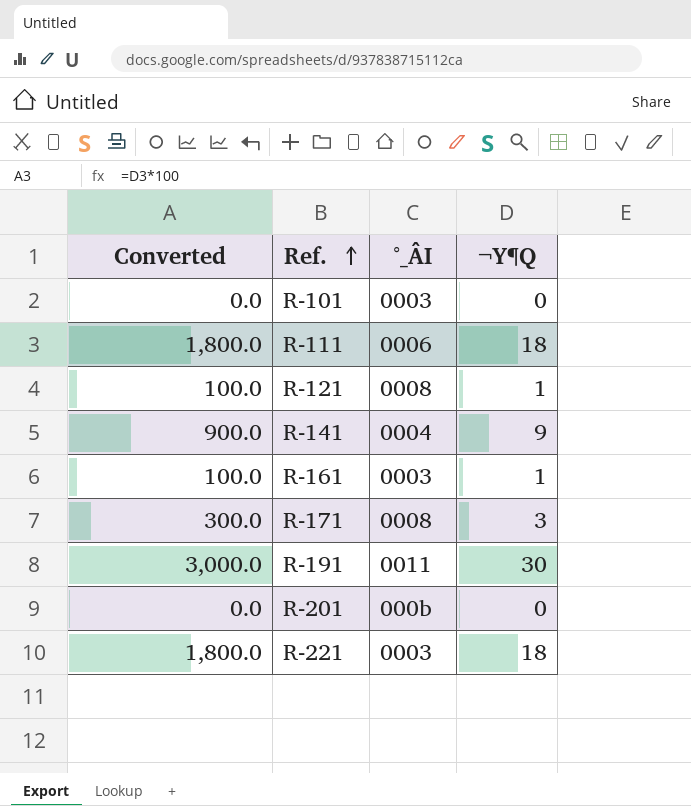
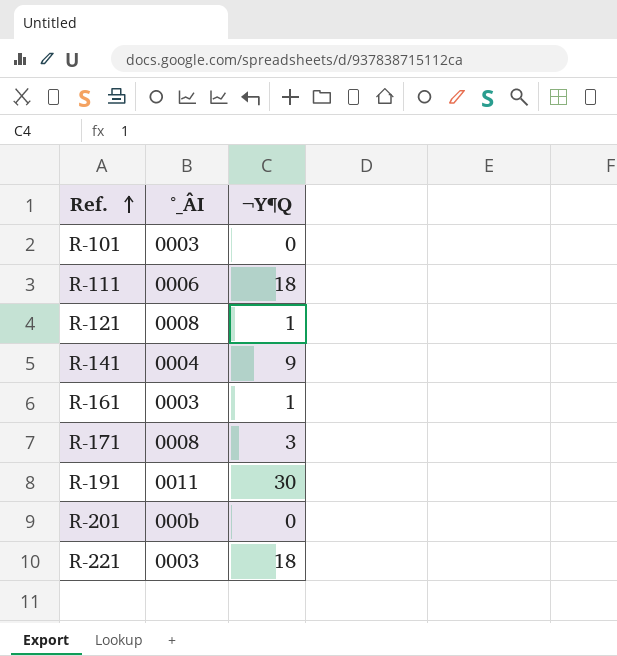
column Converted | formula: [¬Y¶Q] * 100 -> none

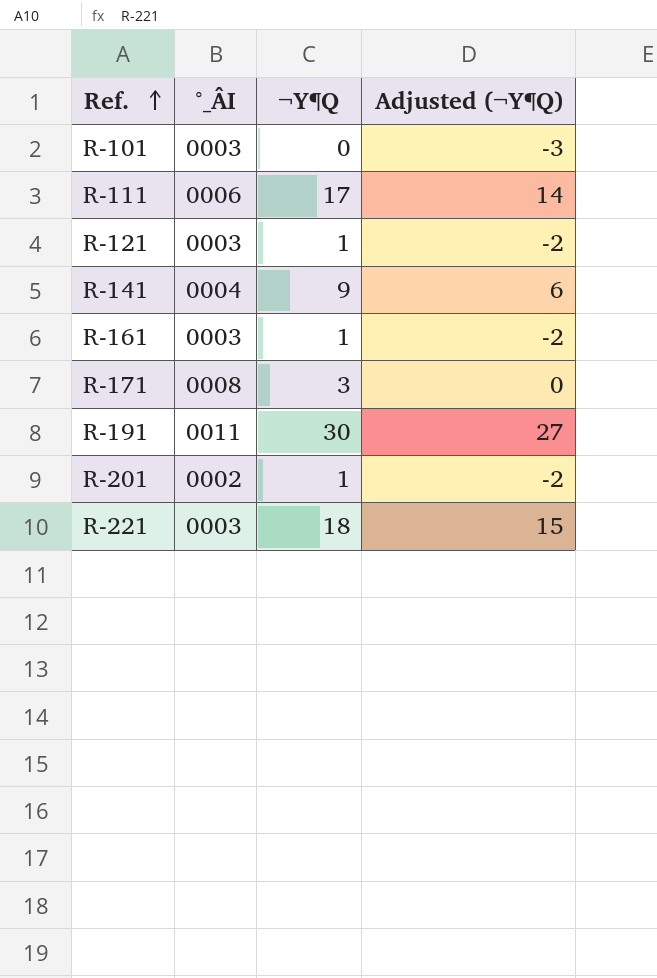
column Adjusted (¬Y¶Q) | formula: none -> [¬Y¶Q] - 3
R-111 | ¬Y¶Q: 18 -> 17
R-121 | °_ÂI: 0008 -> 0003
R-201 | °_ÂI: 000b -> 0002
R-201 | ¬Y¶Q: 0 -> 1

